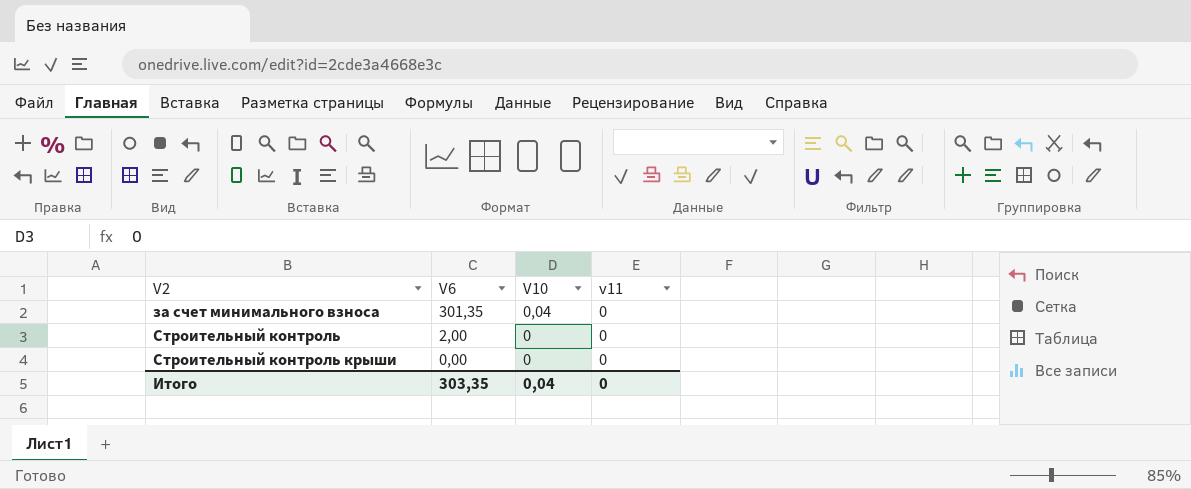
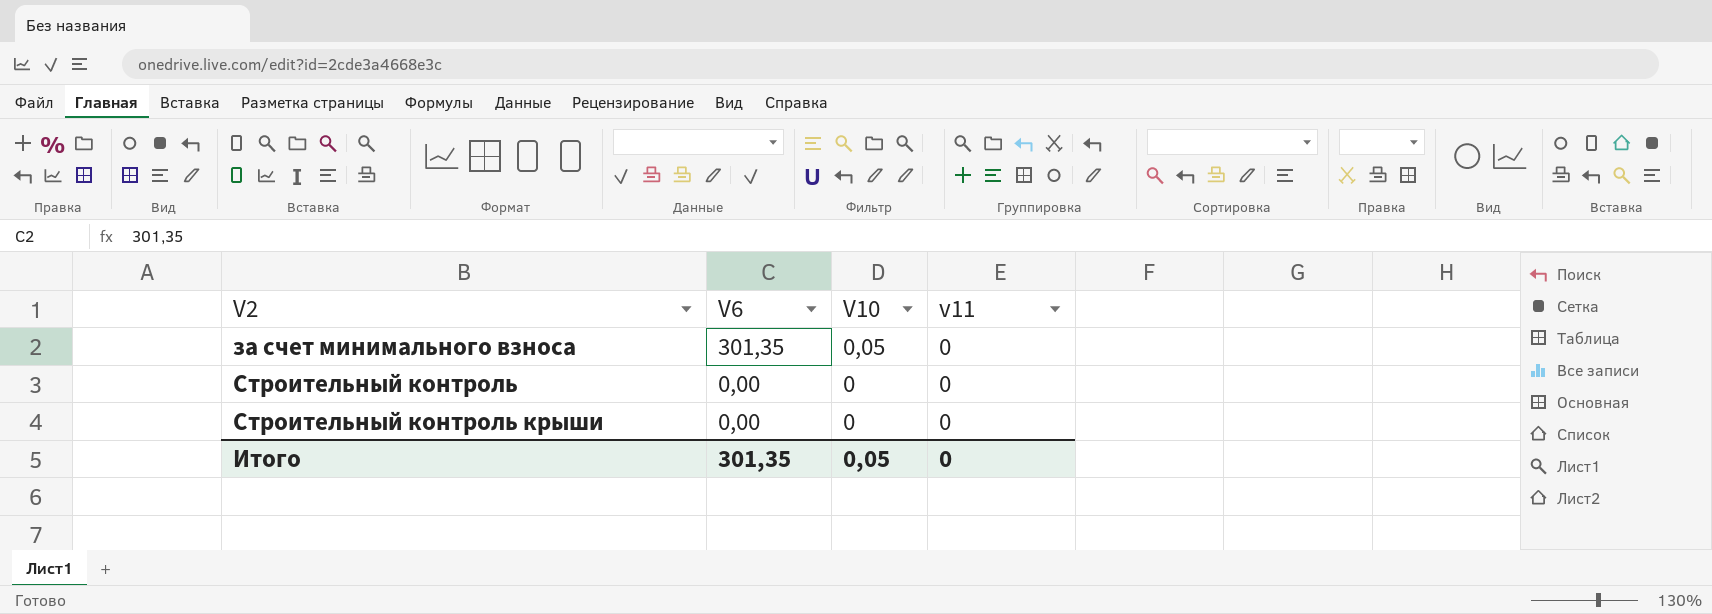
за счет минимального взноса | V10: 0,04 -> 0,05
Строительный контроль | V6: 2,00 -> 0,00
Итого | V6: 303,35 -> 301,35
Итого | V10: 0,04 -> 0,05

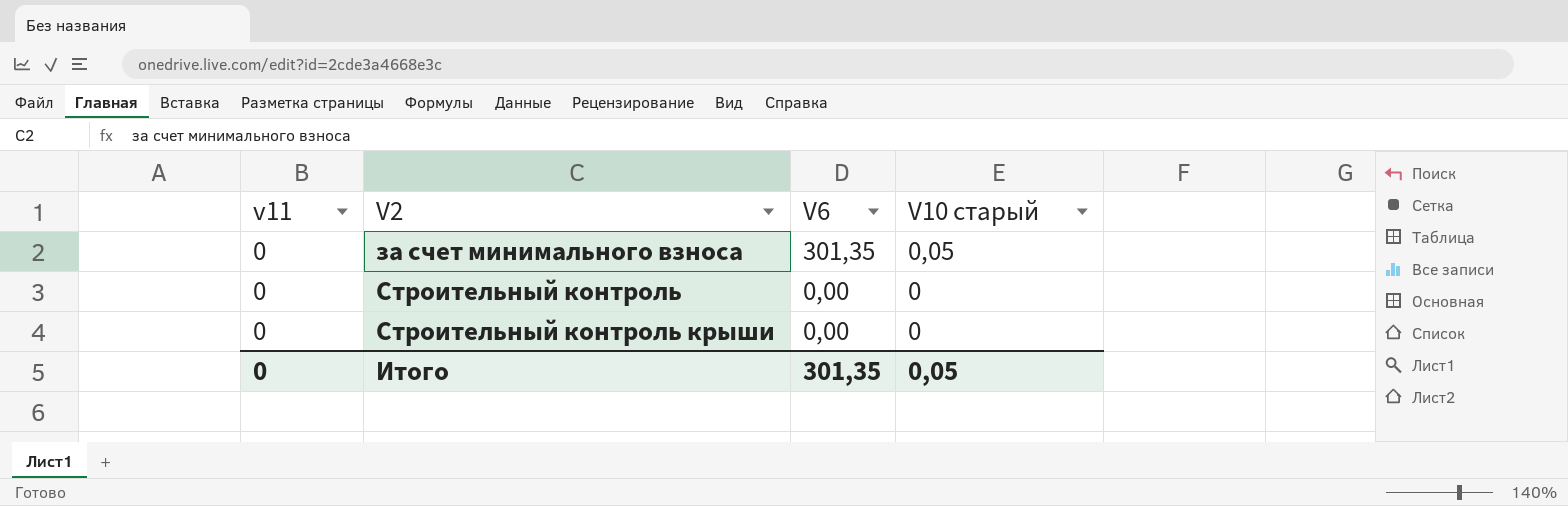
column v11 | position: 4 -> 1
column name: V10 -> V10 старый

